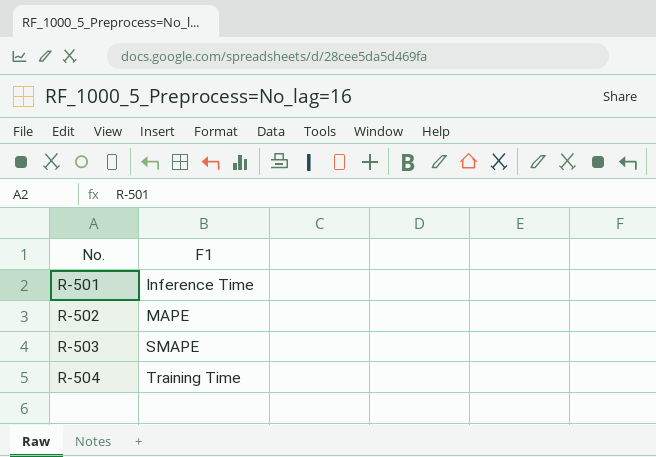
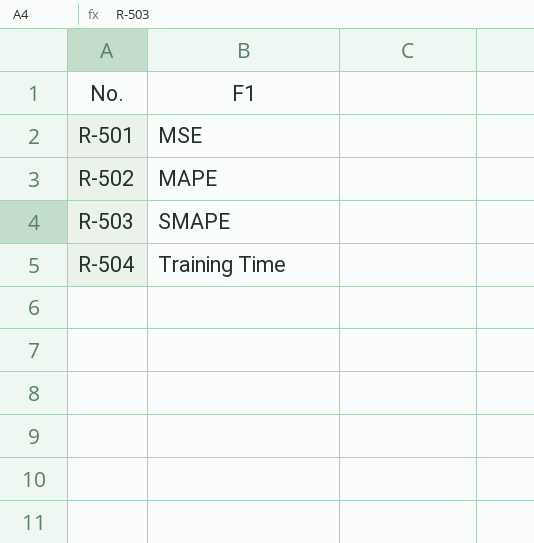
R-501 | F1: Inference Time -> MSE

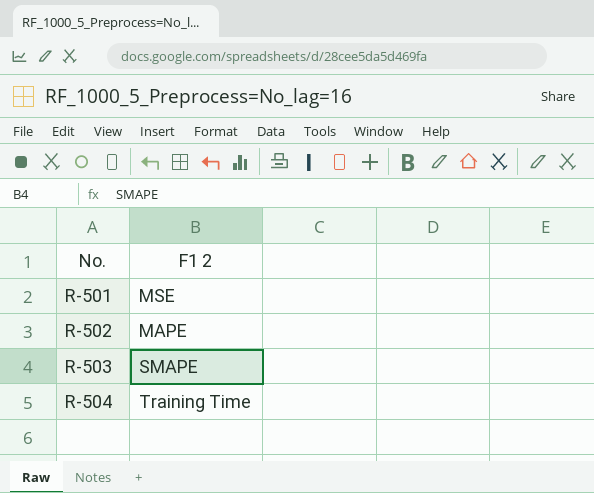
column name: F1 -> F1 2

